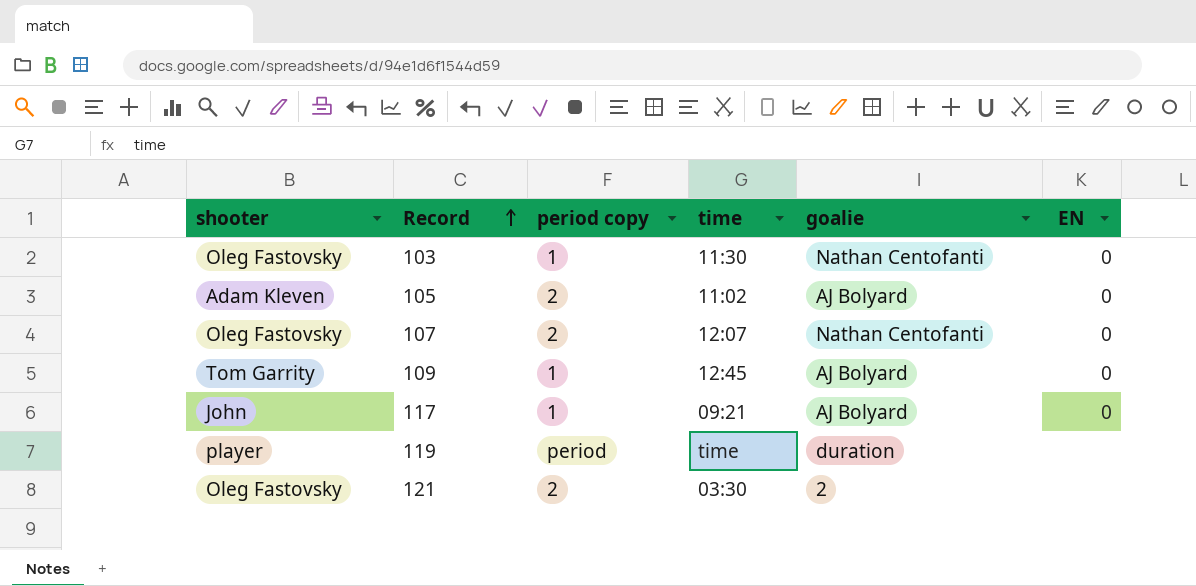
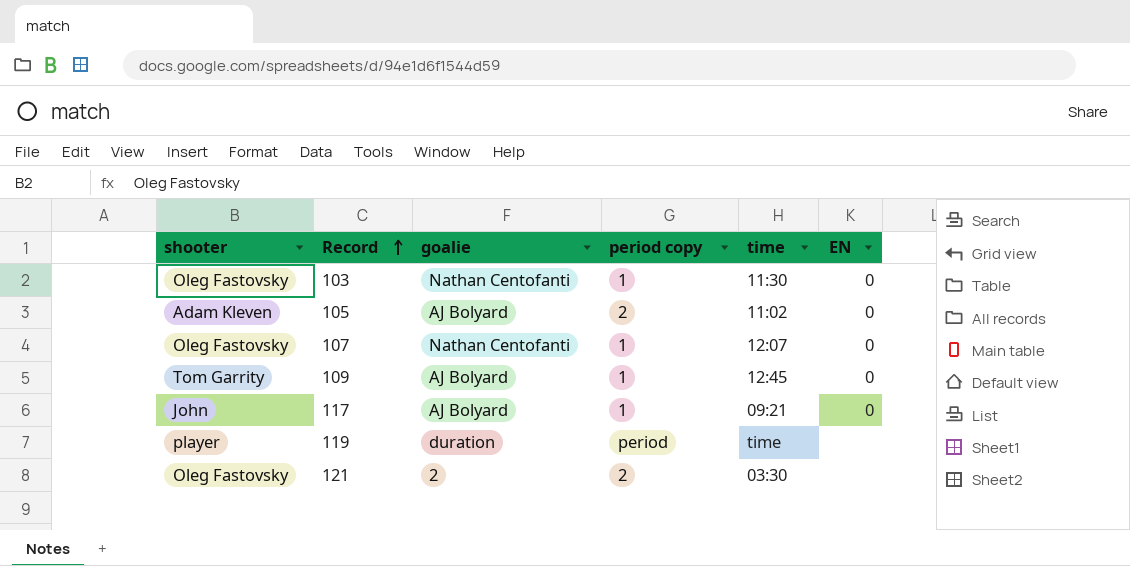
column goalie | position: 5 -> 3
107 | period copy: 2 -> 1

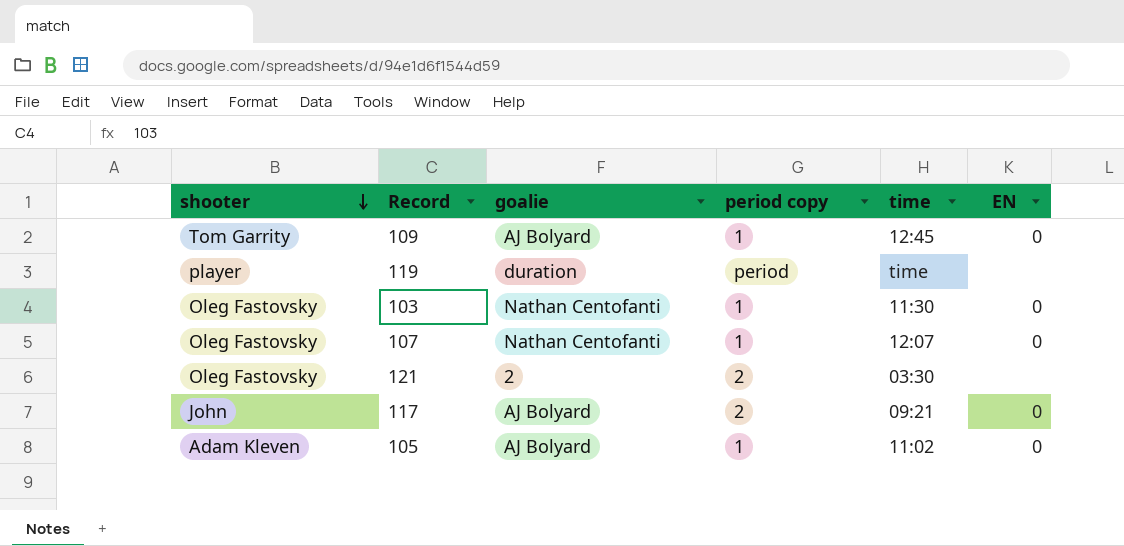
row order: Record ascending -> shooter descending
117 | period copy: 1 -> 2
105 | period copy: 2 -> 1

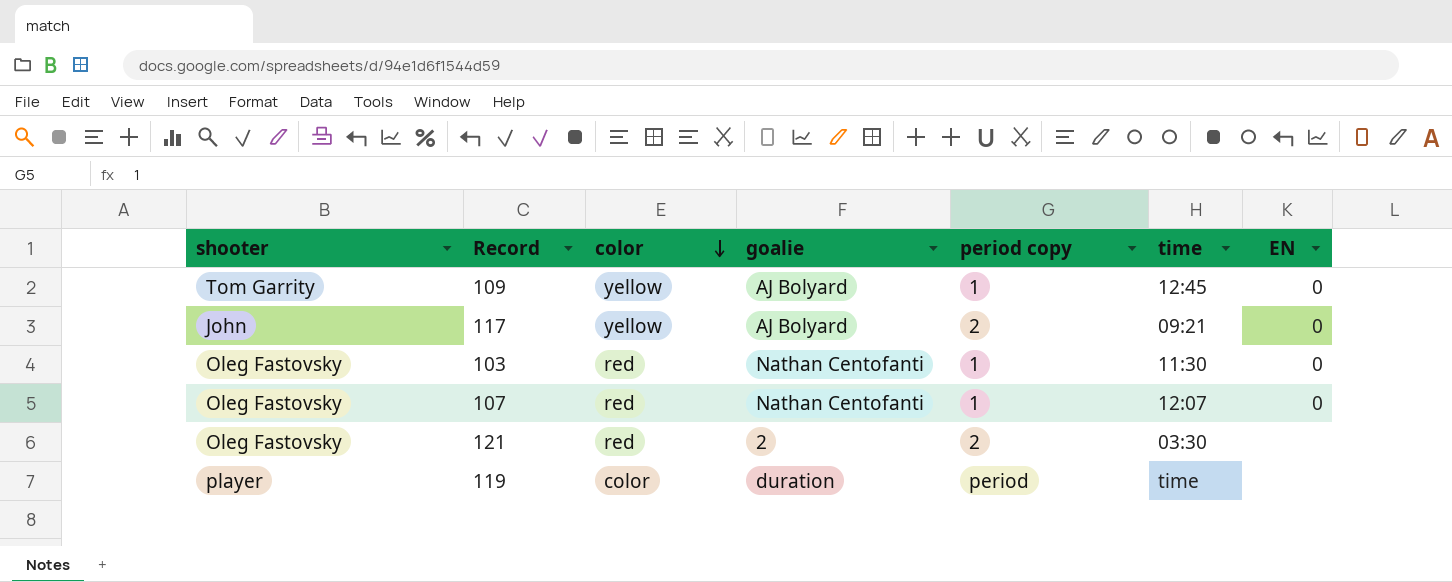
row order: shooter descending -> color descending
column color | position: none -> 3
row 105: Adam Kleven | AJ Bolyard | 1 | 11:02 | 0 -> none

